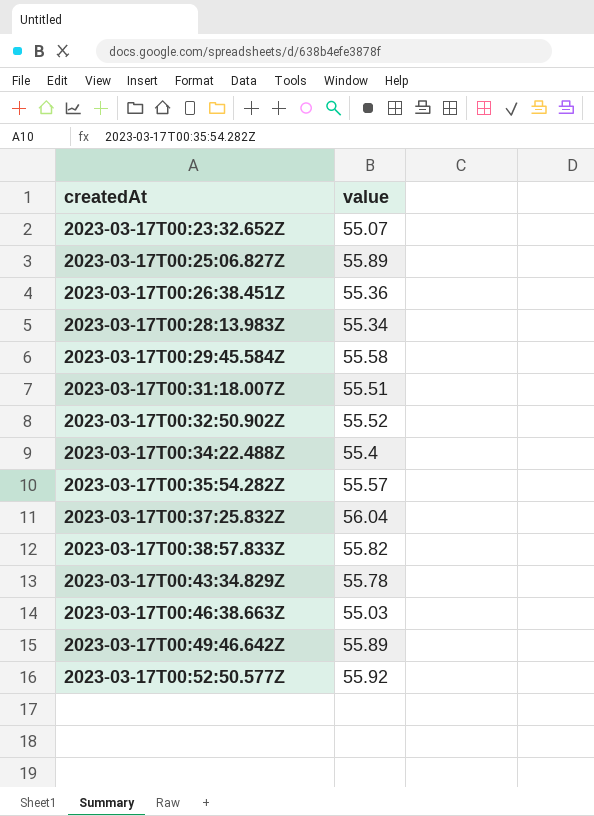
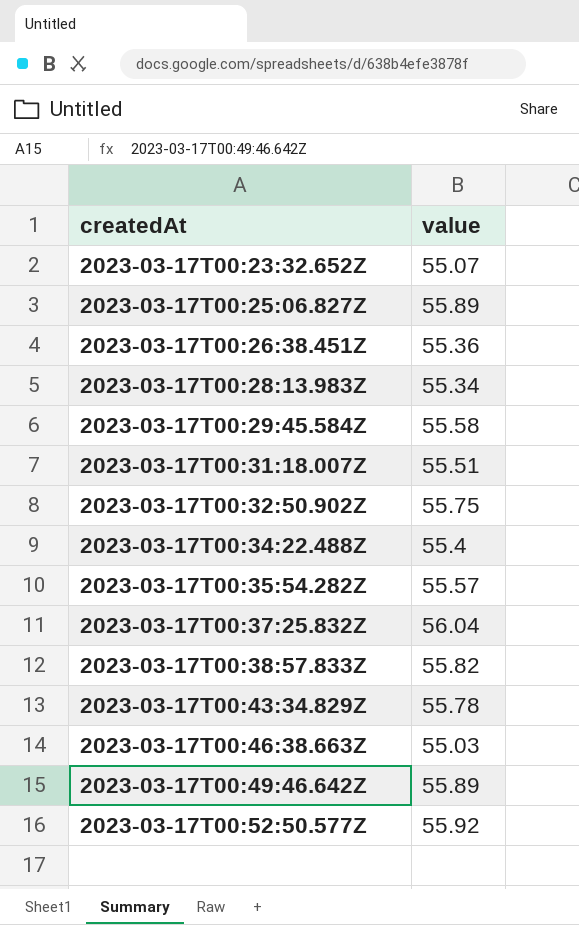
2023-03-17T00:32:50.902Z | value: 55.52 -> 55.75

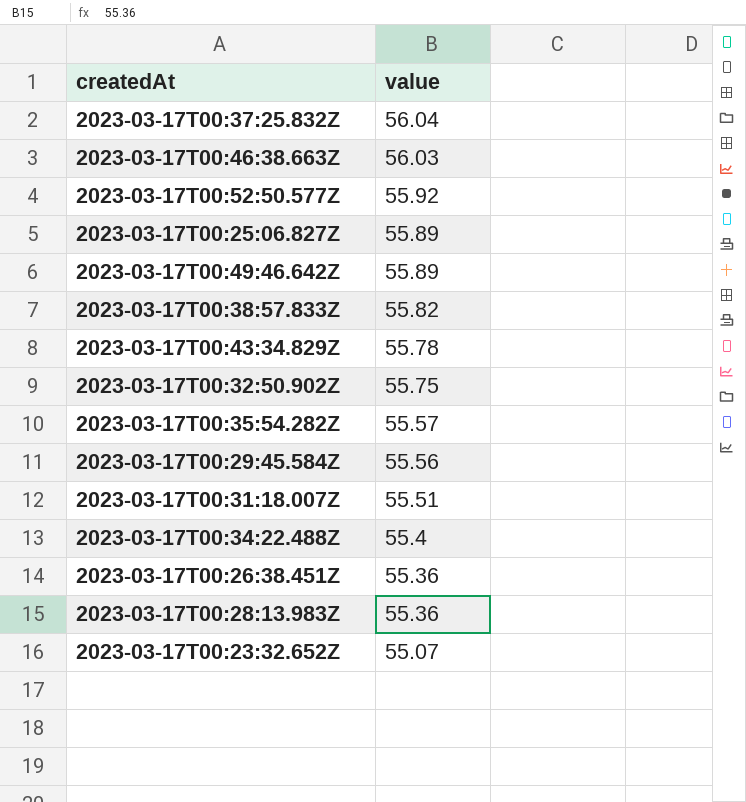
row order: createdAt ascending -> value descending
2023-03-17T00:46:38.663Z | value: 55.03 -> 56.03
2023-03-17T00:29:45.584Z | value: 55.58 -> 55.56
2023-03-17T00:28:13.983Z | value: 55.34 -> 55.36

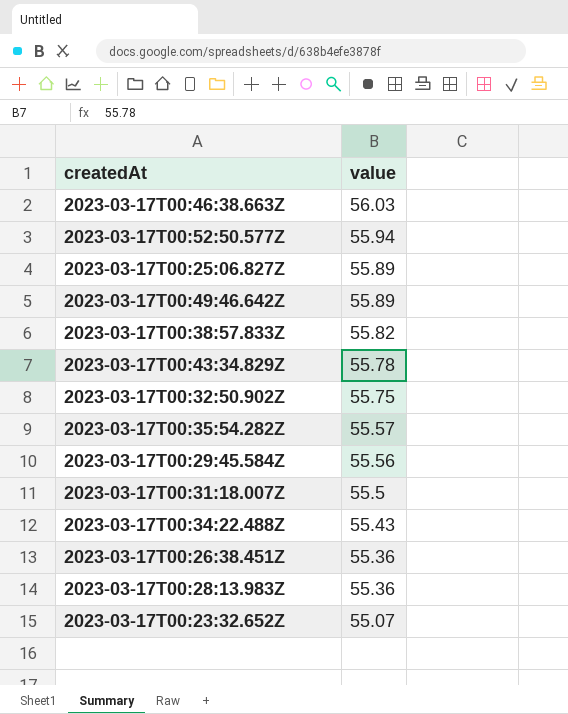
row 2023-03-17T00:37:25.832Z: 56.04 -> none
2023-03-17T00:52:50.577Z | value: 55.92 -> 55.94
2023-03-17T00:31:18.007Z | value: 55.51 -> 55.5
2023-03-17T00:34:22.488Z | value: 55.4 -> 55.43

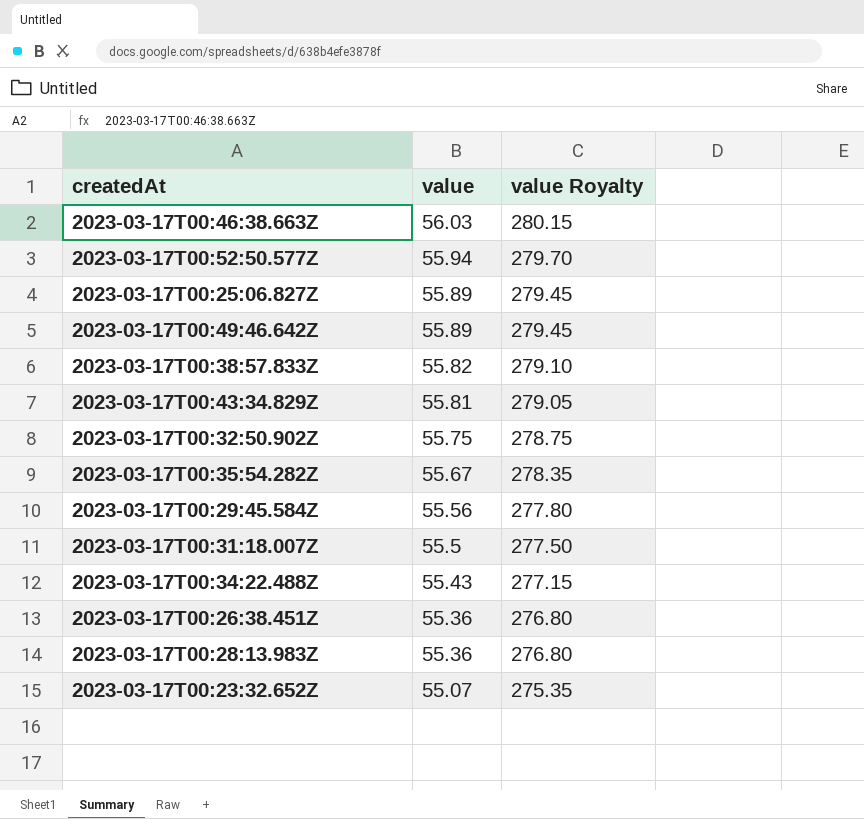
column value Royalty | formula: none -> [value] * 5
2023-03-17T00:43:34.829Z | value: 55.78 -> 55.81
2023-03-17T00:35:54.282Z | value: 55.57 -> 55.67

